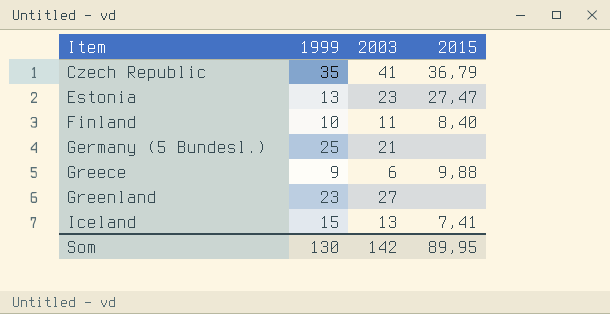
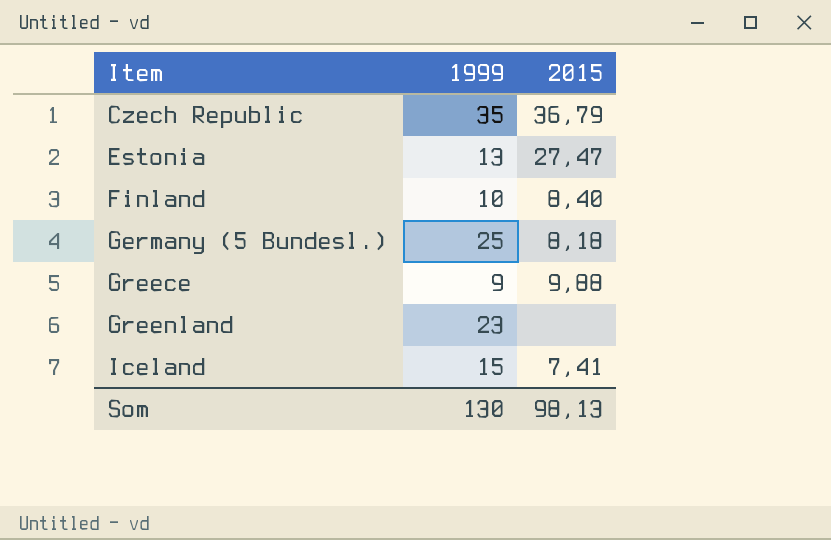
column 2003 | position: 3 -> none
Germany (5 Bundesl.) | 2015: none -> 8,18
Som | 2015: 89,95 -> 98,13

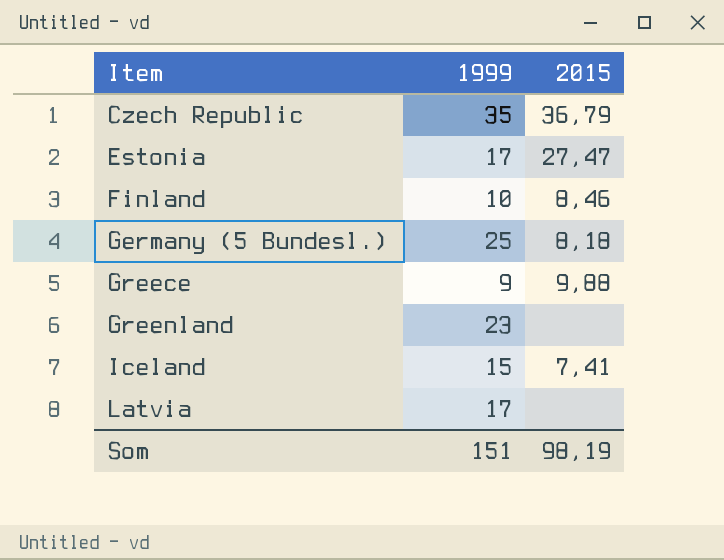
Estonia | 1999: 13 -> 17
Finland | 2015: 8,40 -> 8,46
row Latvia: none -> 17 | none
Som | 1999: 130 -> 151
Som | 2015: 98,13 -> 98,19

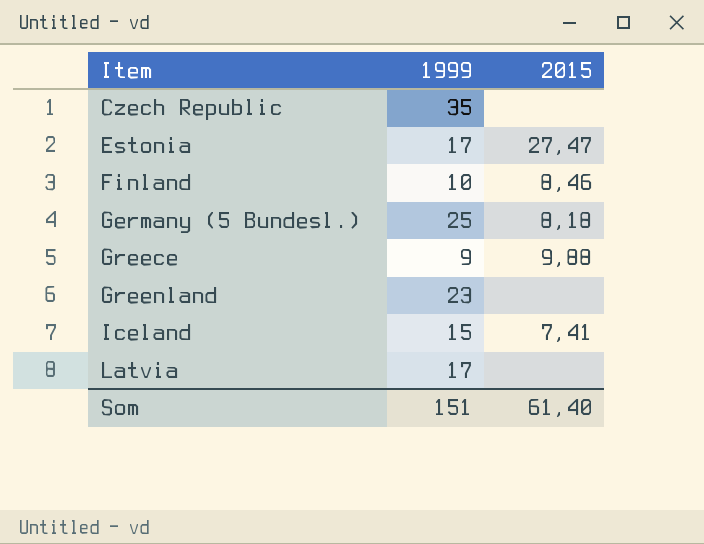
Czech Republic | 2015: 36,79 -> none
Som | 2015: 98,19 -> 61,40

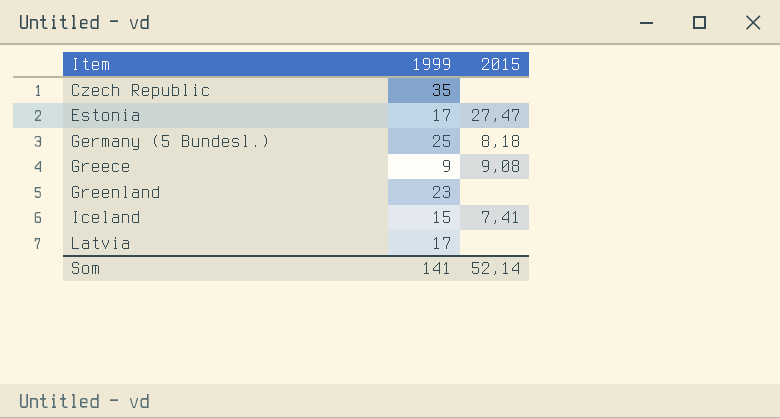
row Finland: 10 | 8,46 -> none
Greece | 2015: 9,88 -> 9,08
Som | 1999: 151 -> 141
Som | 2015: 61,40 -> 52,14

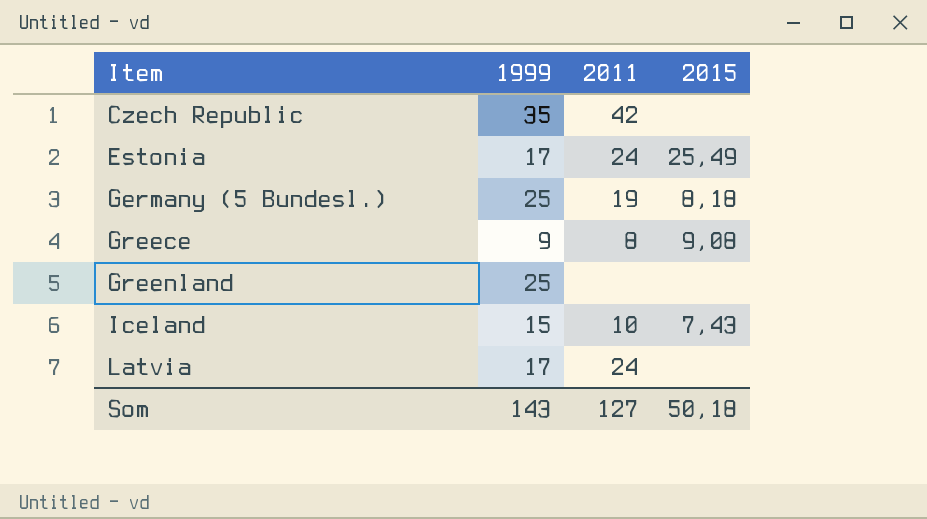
column 2011 | position: none -> 3
Estonia | 2015: 27,47 -> 25,49
Greenland | 1999: 23 -> 25
Iceland | 2015: 7,41 -> 7,43
Som | 1999: 141 -> 143
Som | 2015: 52,14 -> 50,18

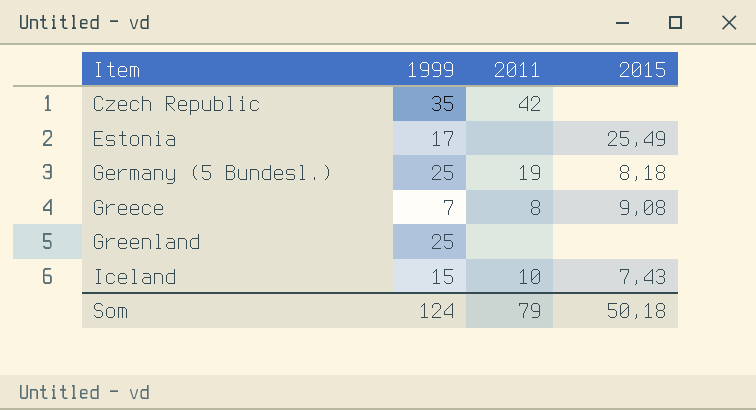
row Latvia: 17 | 24 | none -> none
Estonia | 2011: 24 -> none
Greece | 1999: 9 -> 7
Som | 1999: 143 -> 124
Som | 2011: 127 -> 79

